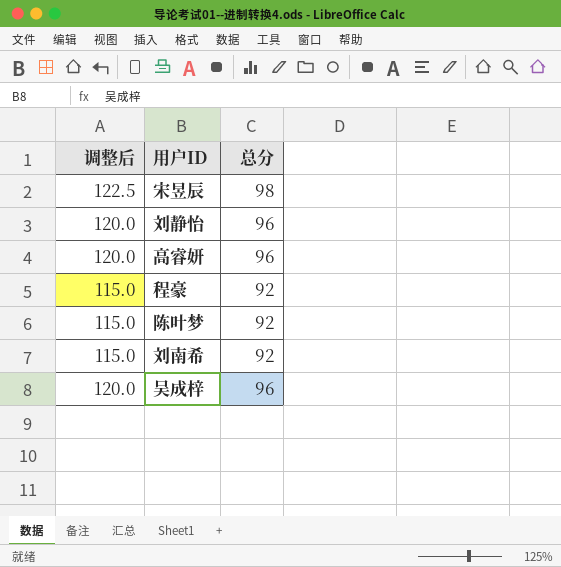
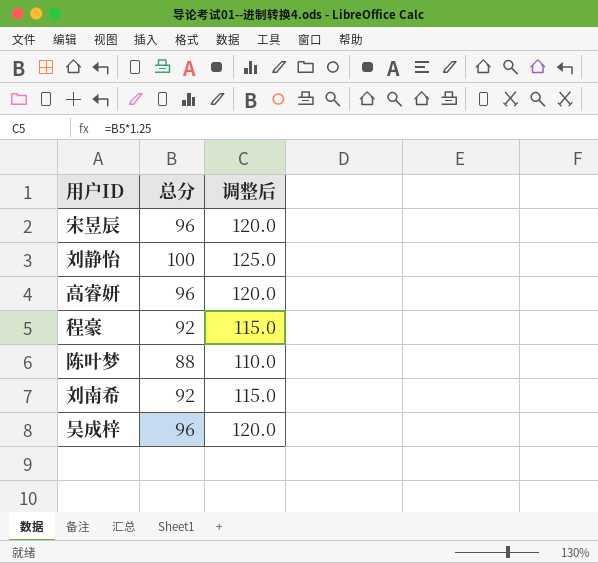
column 调整后 | position: 1 -> 3
宋昱辰 | 总分: 98 -> 96
宋昱辰 | 调整后: 122.5 -> 120.0
刘静怡 | 总分: 96 -> 100
刘静怡 | 调整后: 120.0 -> 125.0
陈叶梦 | 总分: 92 -> 88
陈叶梦 | 调整后: 115.0 -> 110.0

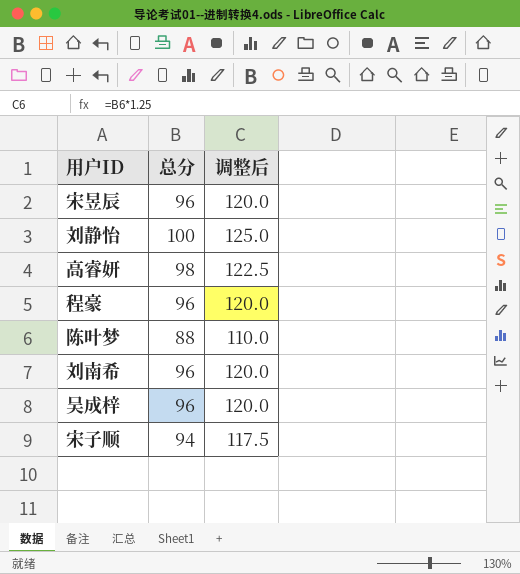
高睿妍 | 总分: 96 -> 98
高睿妍 | 调整后: 120.0 -> 122.5
程豪 | 总分: 92 -> 96
程豪 | 调整后: 115.0 -> 120.0
刘南希 | 总分: 92 -> 96
刘南希 | 调整后: 115.0 -> 120.0
row 宋子顺: none -> 94 | 117.5

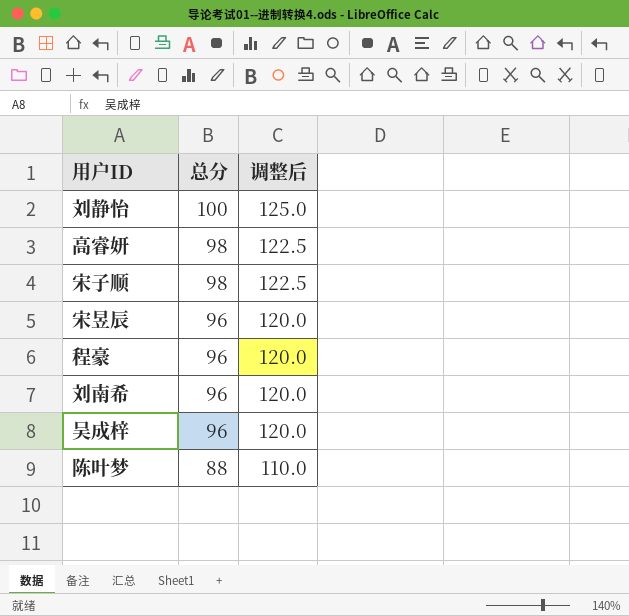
row order: none -> 总分 descending
宋子顺 | 总分: 94 -> 98
宋子顺 | 调整后: 117.5 -> 122.5

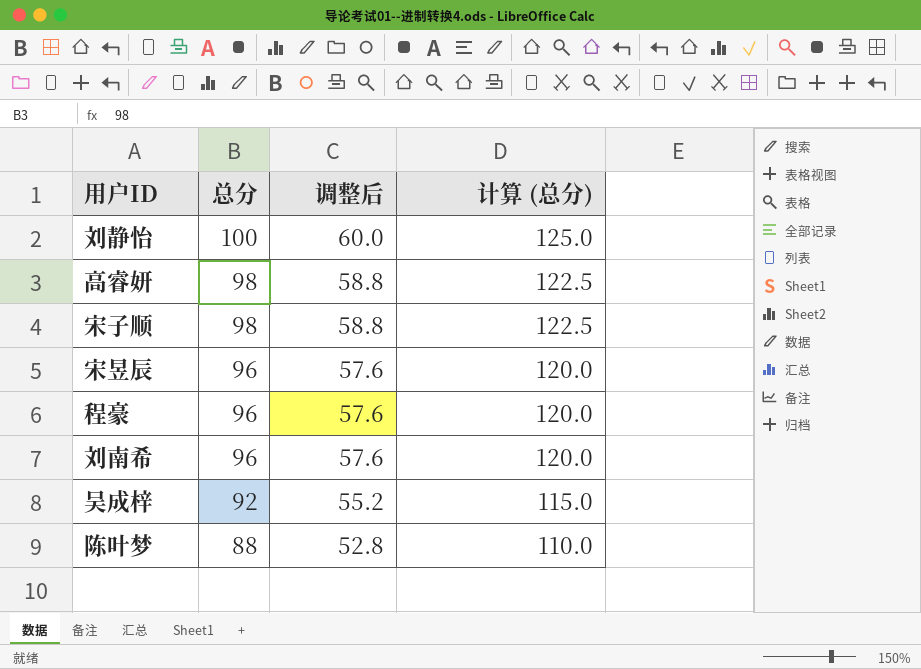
column 调整后 | formula: [总分] * 1.25 -> [总分] * 0.6
column 计算 (总分) | formula: none -> [总分] * 1.25
吴成梓 | 总分: 96 -> 92

